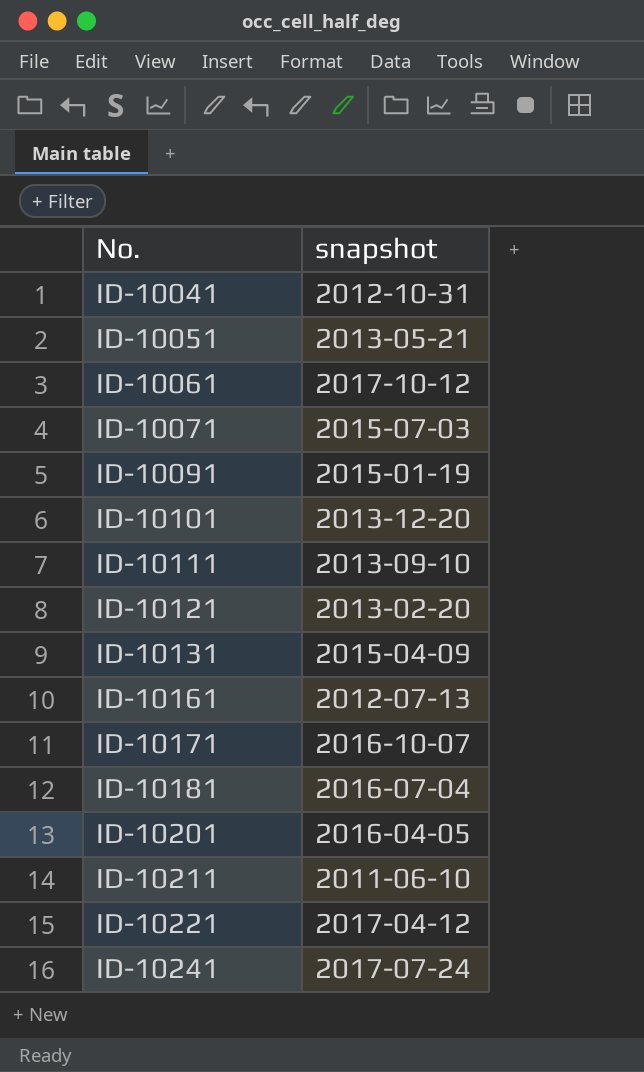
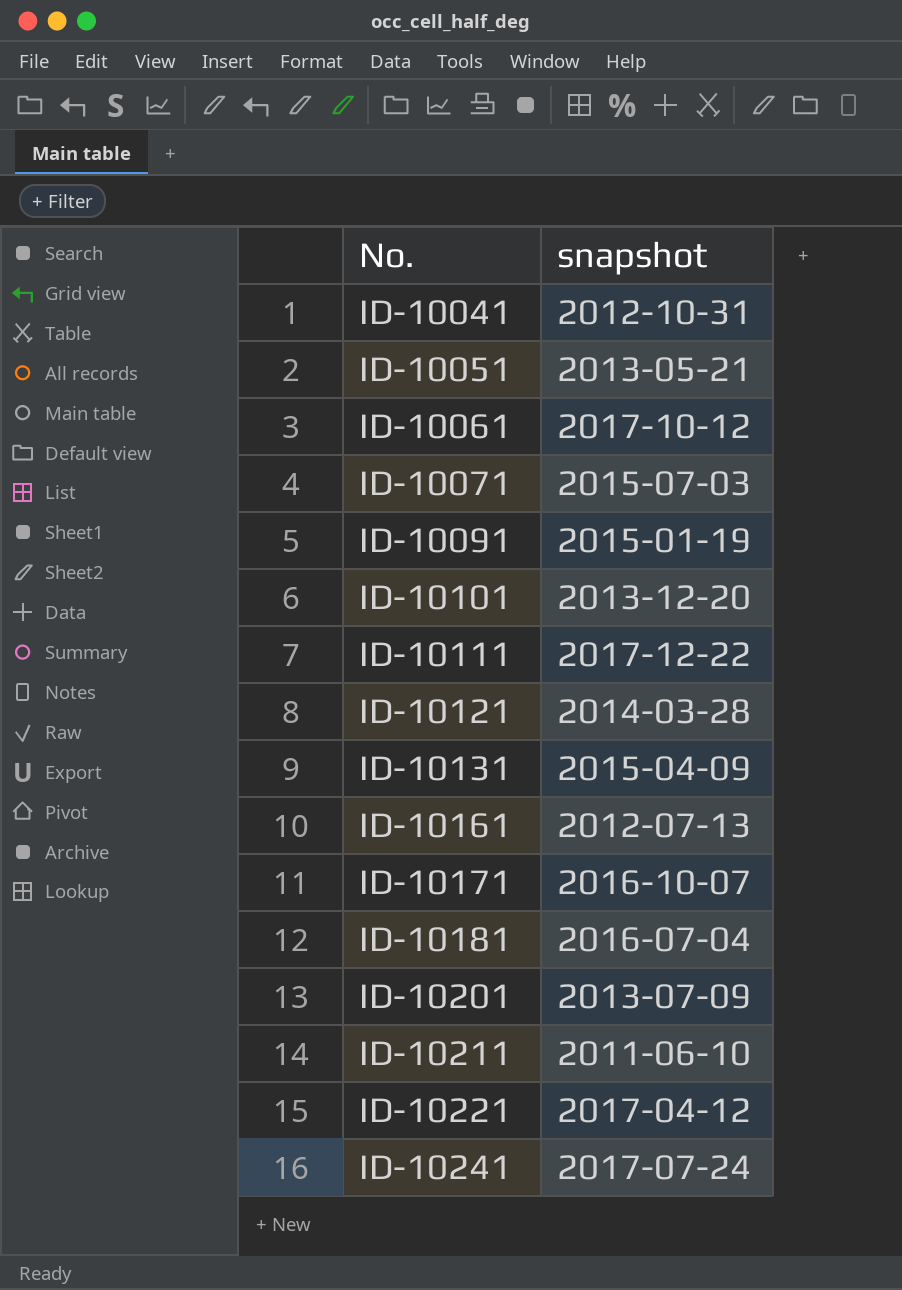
ID-10111 | snapshot: 2013-09-10 -> 2017-12-22
ID-10121 | snapshot: 2013-02-20 -> 2014-03-28
ID-10201 | snapshot: 2016-04-05 -> 2013-07-09

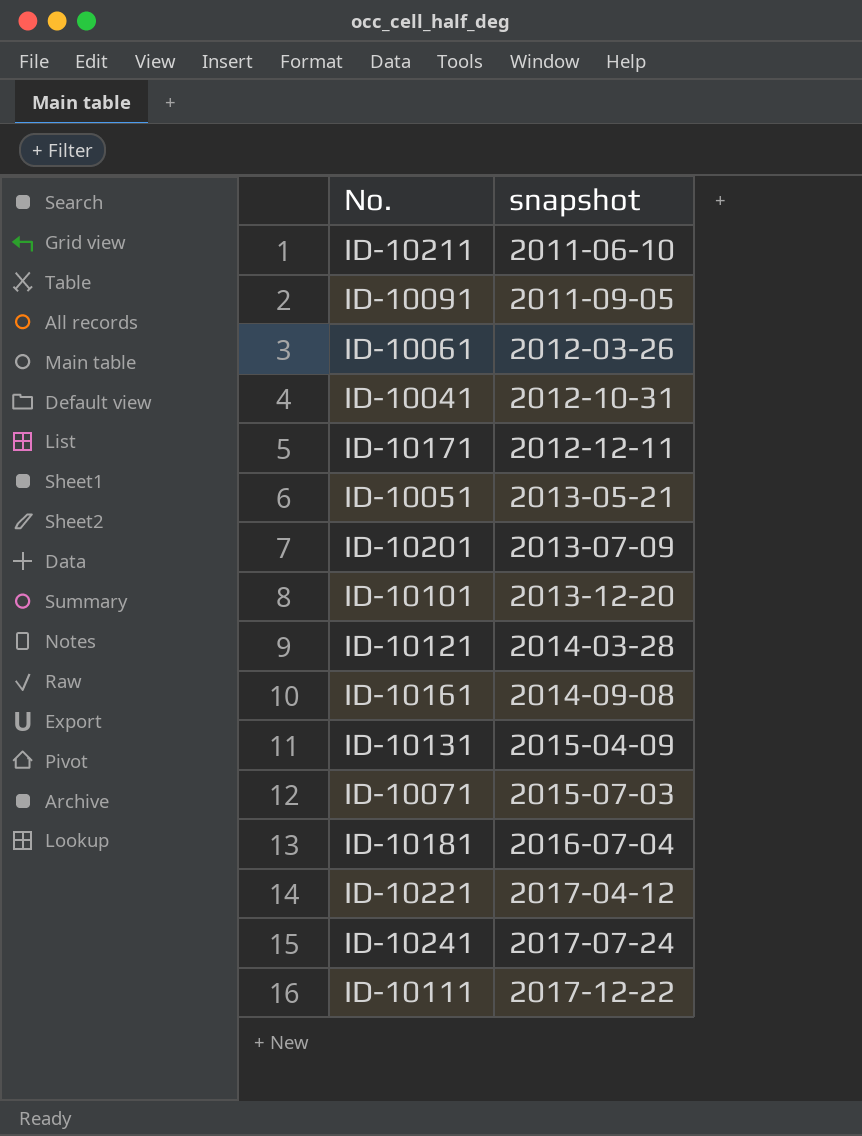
row order: No. ascending -> snapshot ascending
ID-10091 | snapshot: 2015-01-19 -> 2011-09-05
ID-10061 | snapshot: 2017-10-12 -> 2012-03-26
ID-10171 | snapshot: 2016-10-07 -> 2012-12-11
ID-10161 | snapshot: 2012-07-13 -> 2014-09-08

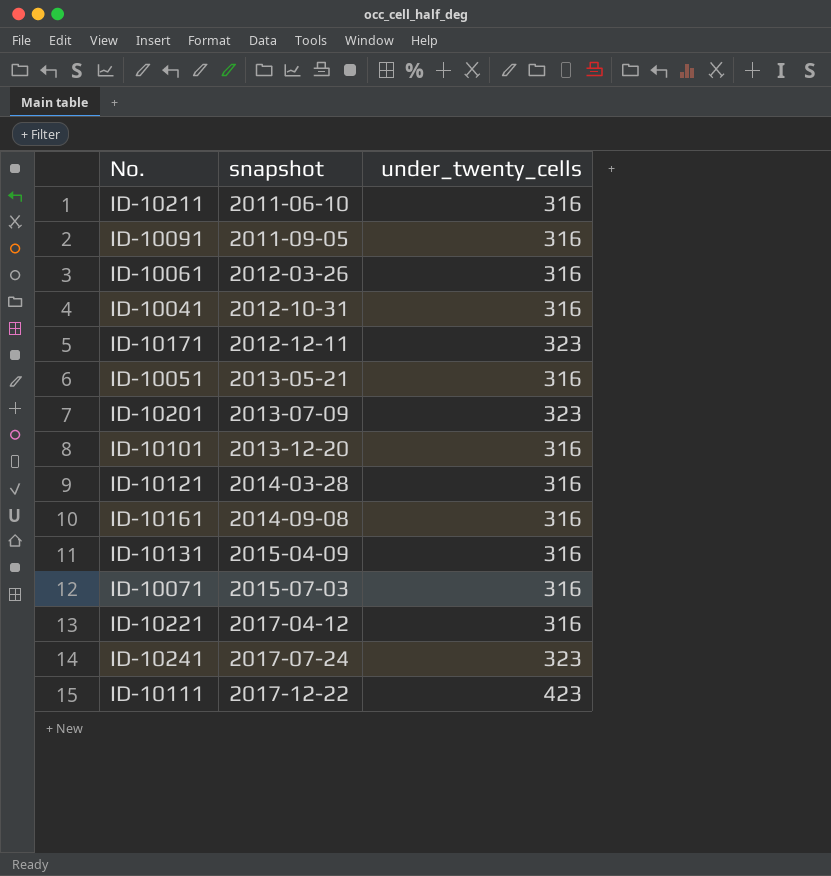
column under_twenty_cells | position: none -> 3
row ID-10181: 2016-07-04 -> none

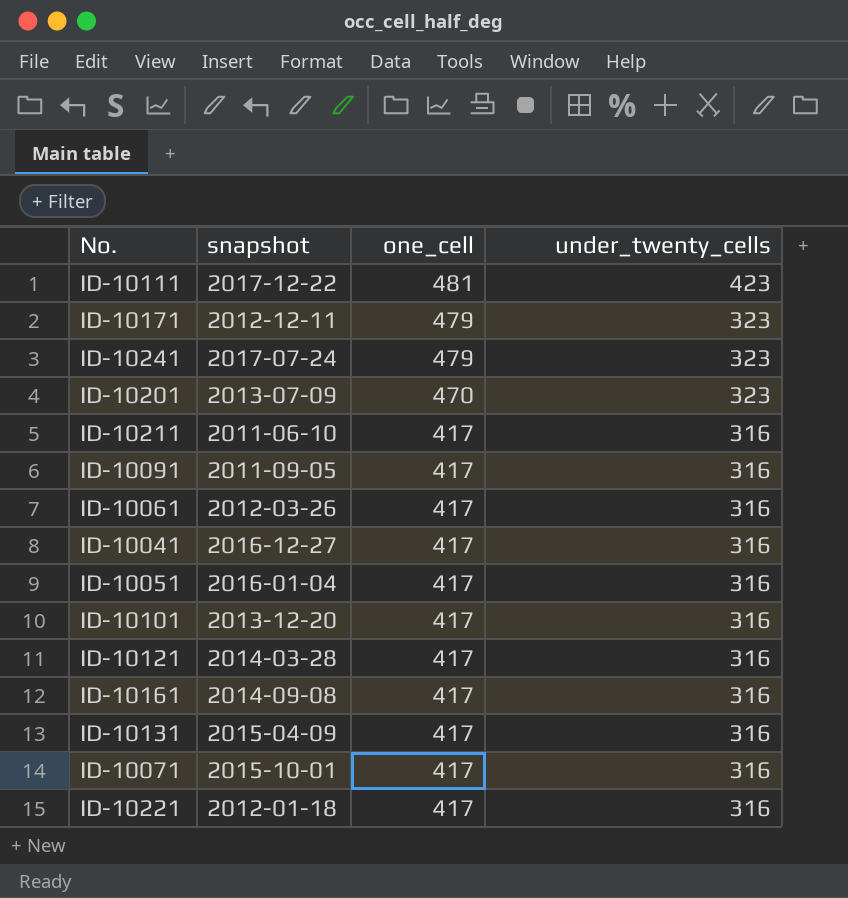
row order: snapshot ascending -> one_cell descending
column one_cell | position: none -> 3
ID-10041 | snapshot: 2012-10-31 -> 2016-12-27
ID-10051 | snapshot: 2013-05-21 -> 2016-01-04
ID-10071 | snapshot: 2015-07-03 -> 2015-10-01
ID-10221 | snapshot: 2017-04-12 -> 2012-01-18

